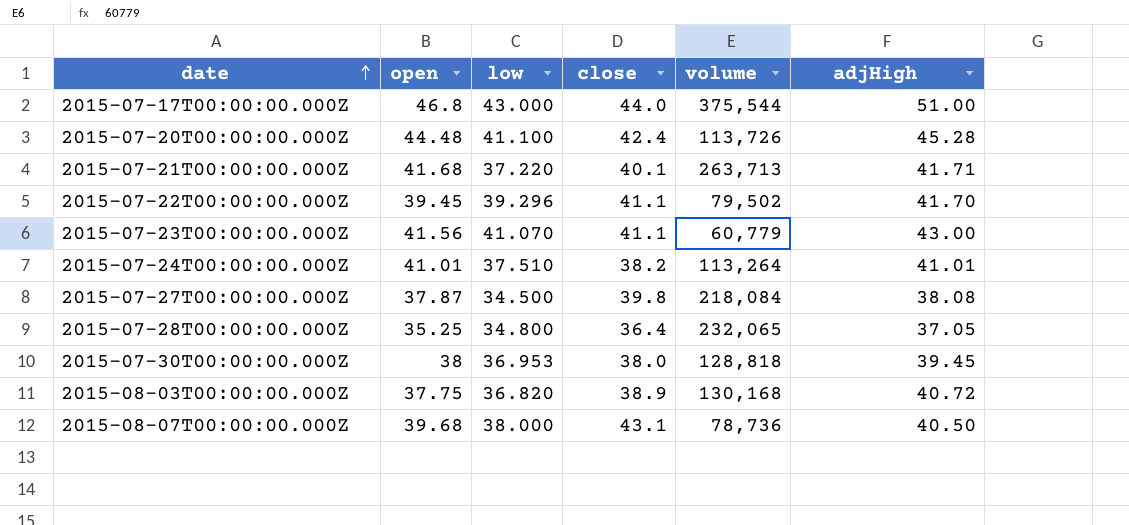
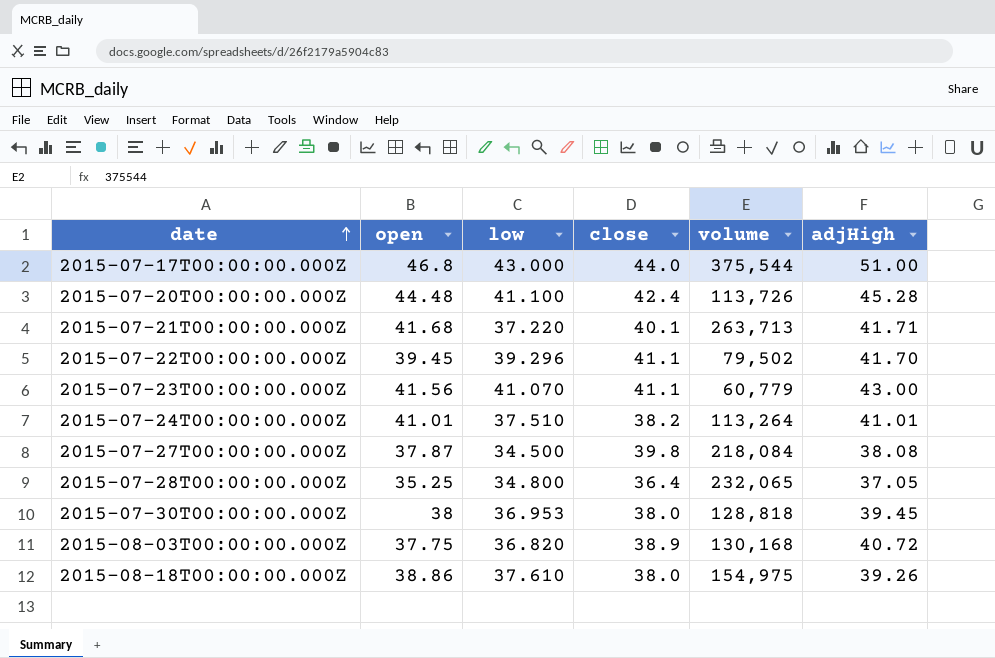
row 2015-08-07T00:00:00.000Z: 39.68 | 38.000 | 43.1 | 78,736 | 40.50 -> none
row 2015-08-18T00:00:00.000Z: none -> 38.86 | 37.610 | 38.0 | 154,975 | 39.26

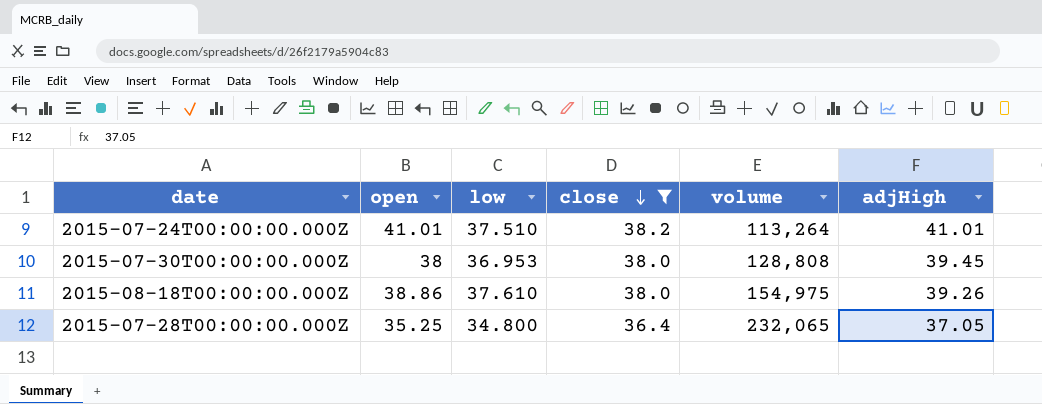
filter: none -> close <= 38.2
row order: date ascending -> close descending
2015-07-30T00:00:00.000Z | volume: 128,818 -> 128,808

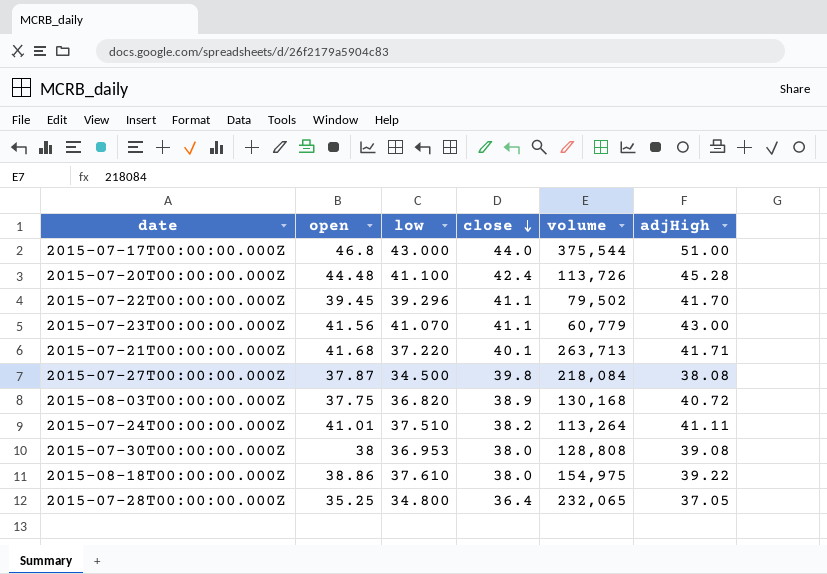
filter: close <= 38.2 -> none
2015-07-24T00:00:00.000Z | adjHigh: 41.01 -> 41.11
2015-07-30T00:00:00.000Z | adjHigh: 39.45 -> 39.08
2015-08-18T00:00:00.000Z | adjHigh: 39.26 -> 39.22

